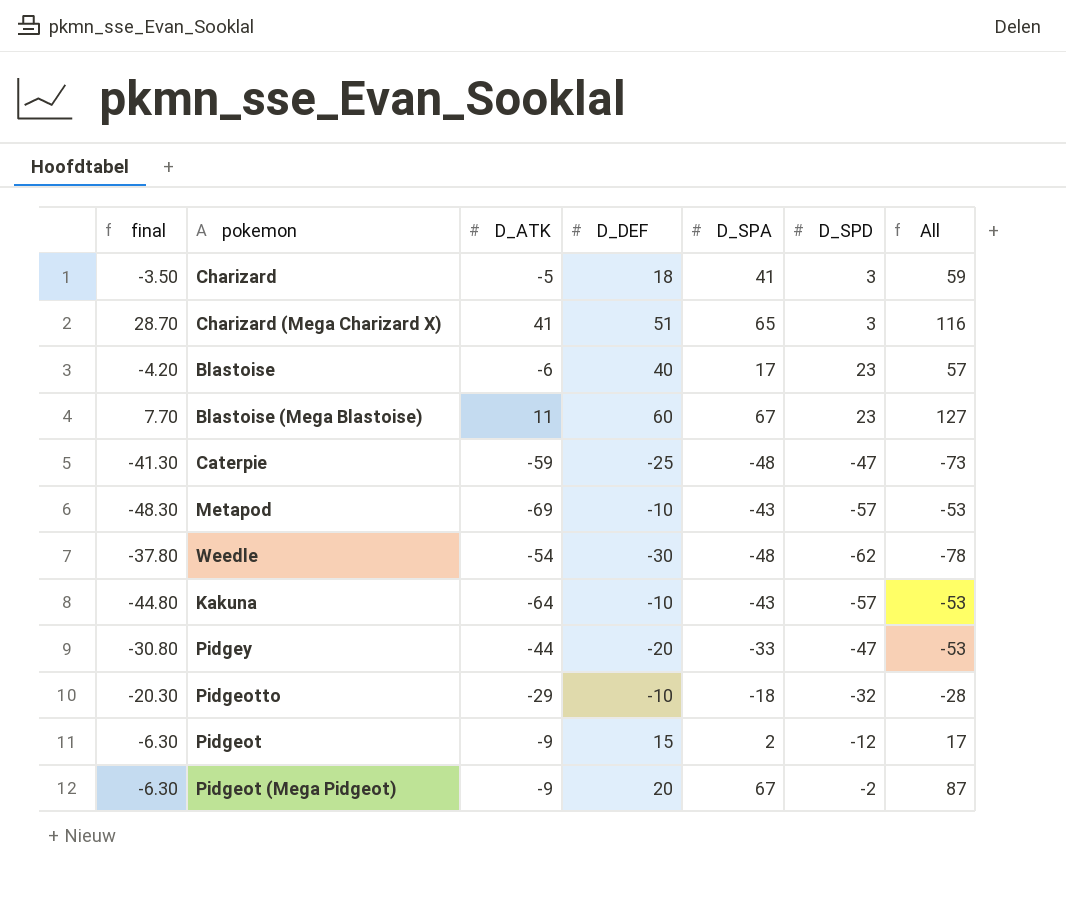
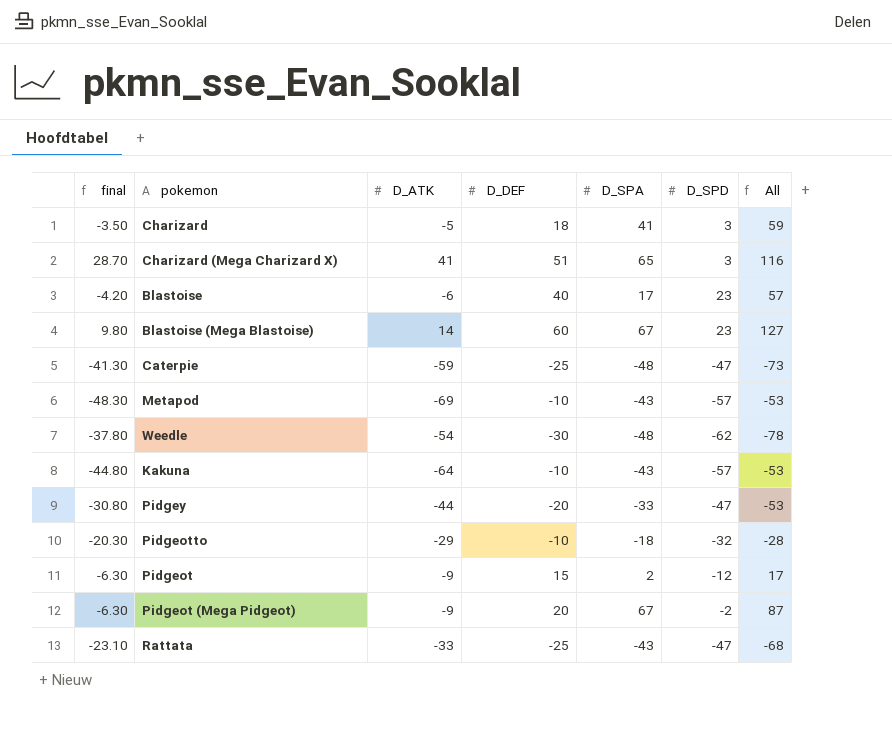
Blastoise (Mega Blastoise) | final: 7.70 -> 9.80
Blastoise (Mega Blastoise) | D_ATK: 11 -> 14
row Rattata: none -> -23.10 | -33 | -25 | -43 | -47 | -68

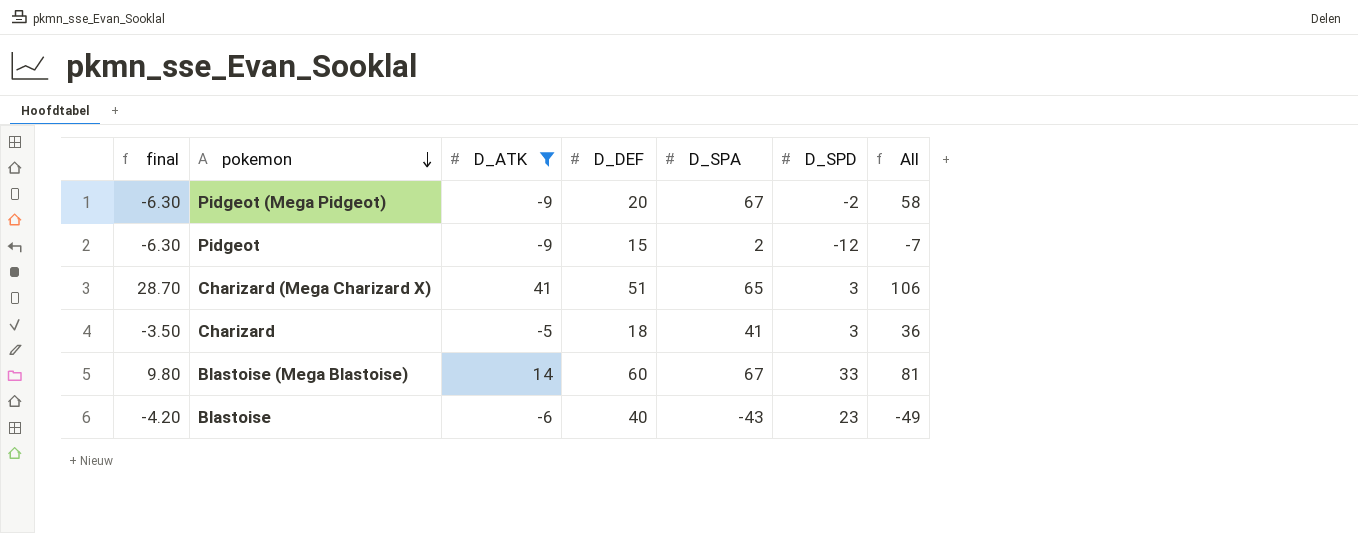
filter: none -> D_ATK >= -9
row order: none -> pokemon descending
column All | formula: [D_DEF] + [D_SPA] -> [D_ATK] + [D_SPA]
Blastoise (Mega Blastoise) | D_SPD: 23 -> 33
Blastoise | D_SPA: 17 -> -43

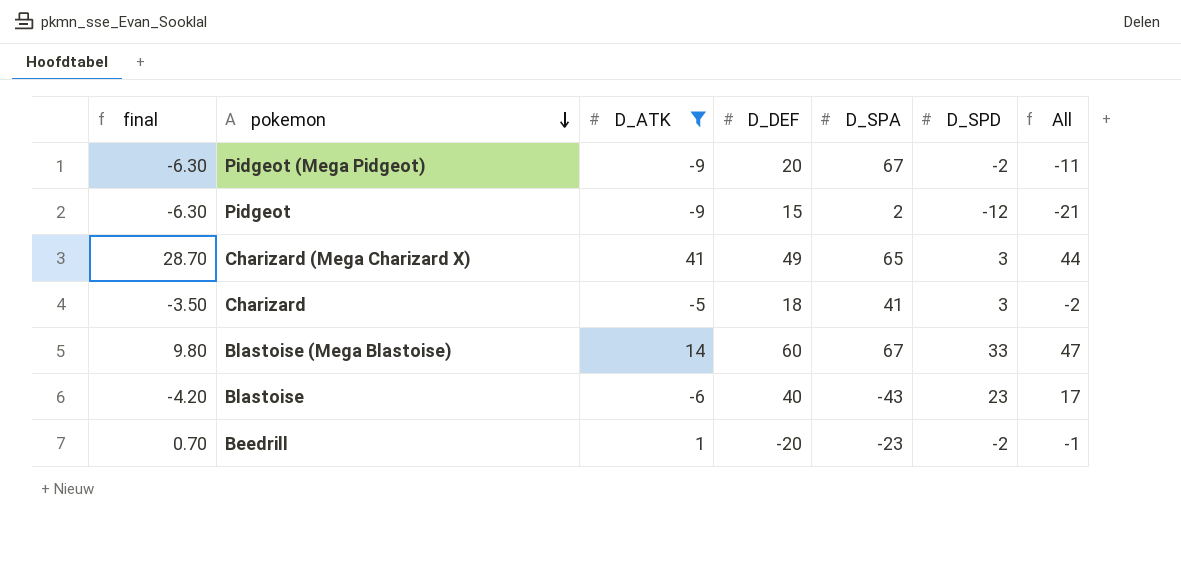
column All | formula: [D_ATK] + [D_SPA] -> [D_ATK] + [D_SPD]
Charizard (Mega Charizard X) | D_DEF: 51 -> 49
row Beedrill: none -> 0.70 | 1 | -20 | -23 | -2 | -1

